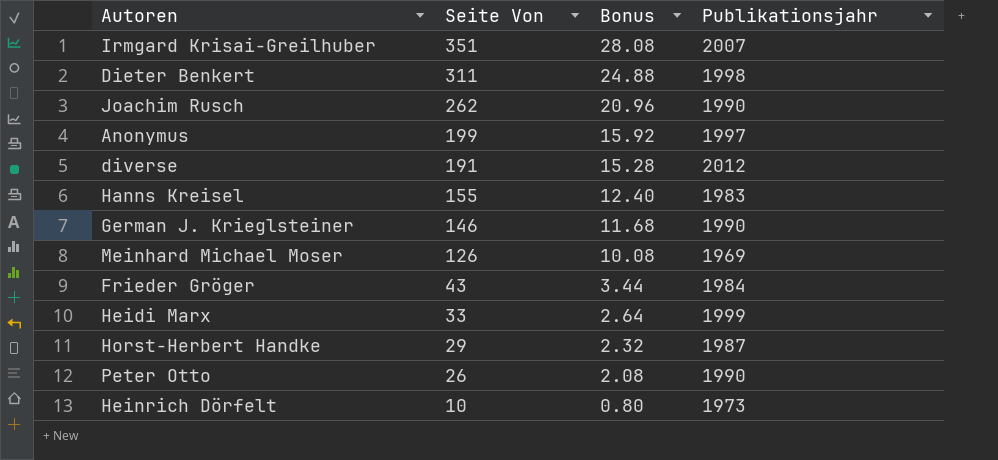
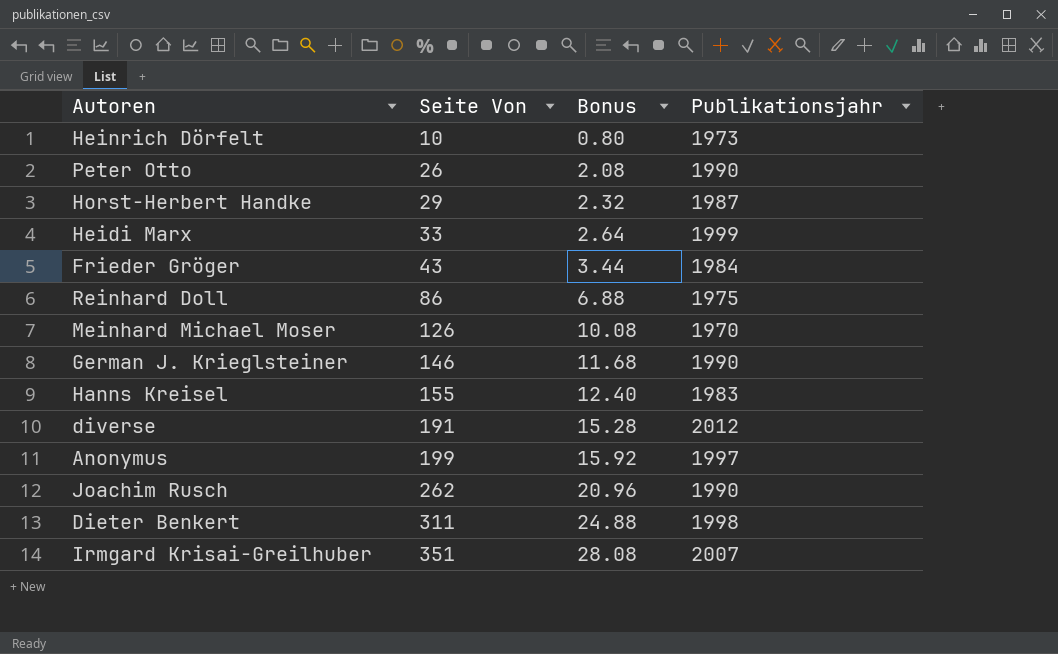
row order: Seite Von descending -> Seite Von ascending
row Reinhard Doll: none -> 86 | 6.88 | 1975
Meinhard Michael Moser | Publikationsjahr: 1969 -> 1970

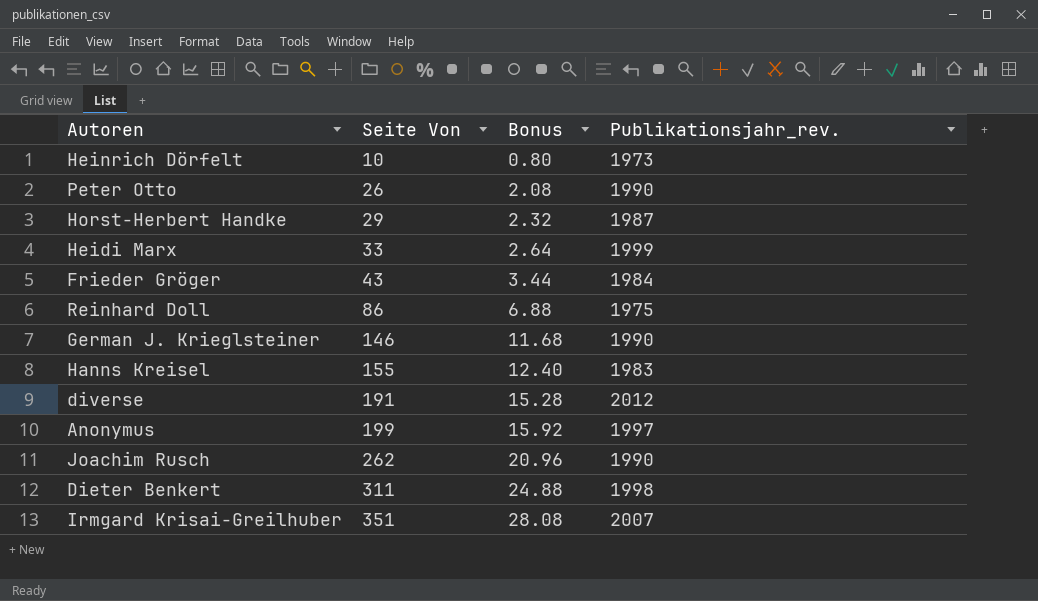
column name: Publikationsjahr -> Publikationsjahr_rev.
row Meinhard Michael Moser: 126 | 10.08 | 1970 -> none

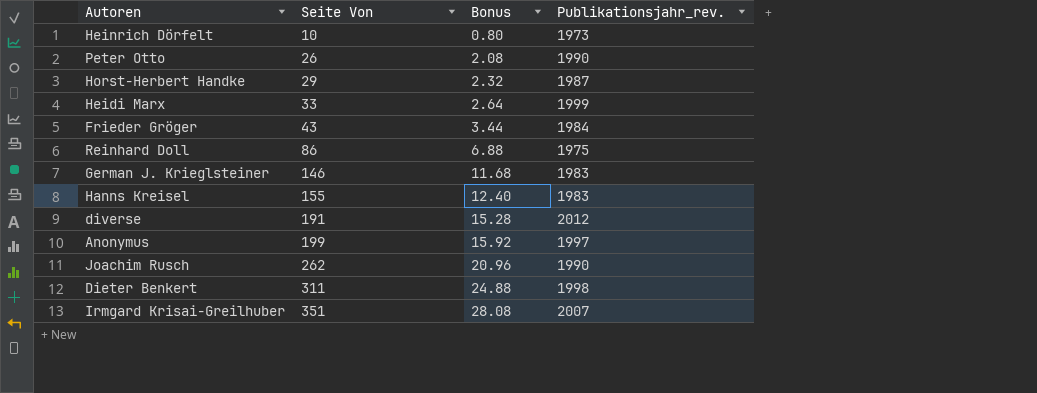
German J. Krieglsteiner | Publikationsjahr_rev.: 1990 -> 1983

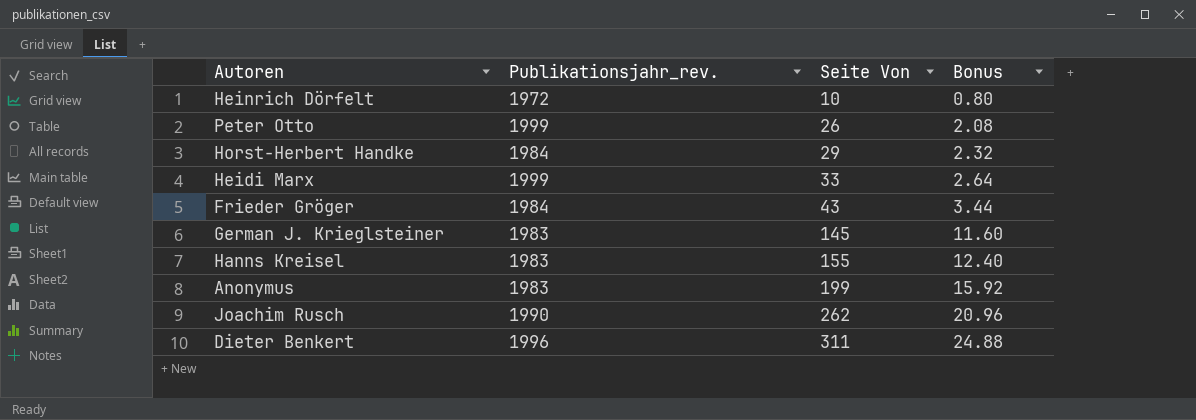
column Publikationsjahr_rev. | position: 4 -> 2
row Reinhard Doll: 86 | 6.88 | 1975 -> none
row diverse: 191 | 15.28 | 2012 -> none
row Irmgard Krisai-Greilhuber: 351 | 28.08 | 2007 -> none
Heinrich Dörfelt | Publikationsjahr_rev.: 1973 -> 1972
Peter Otto | Publikationsjahr_rev.: 1990 -> 1999
Horst-Herbert Handke | Publikationsjahr_rev.: 1987 -> 1984
German J. Krieglsteiner | Seite Von: 146 -> 145
German J. Krieglsteiner | Bonus: 11.68 -> 11.60
Anonymus | Publikationsjahr_rev.: 1997 -> 1983
Dieter Benkert | Publikationsjahr_rev.: 1998 -> 1996

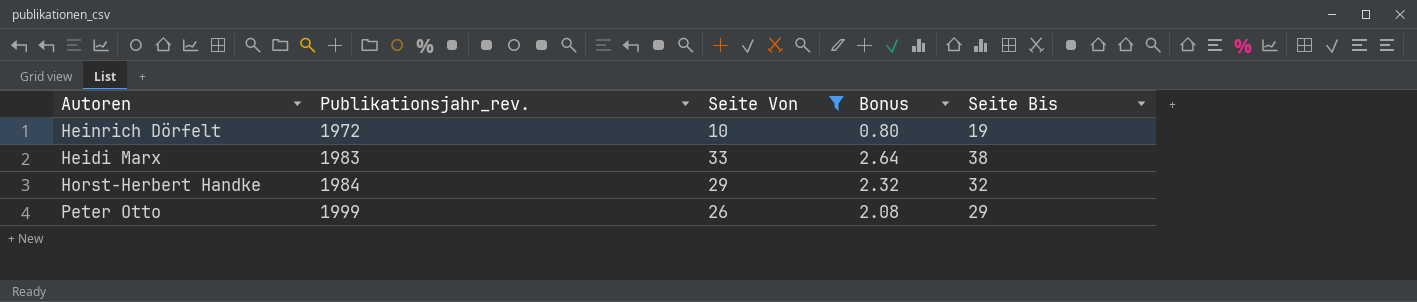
filter: none -> Seite Von <= 33
row order: Seite Von ascending -> Publikationsjahr_rev. ascending
column Seite Bis | position: none -> 5
Heidi Marx | Publikationsjahr_rev.: 1999 -> 1983

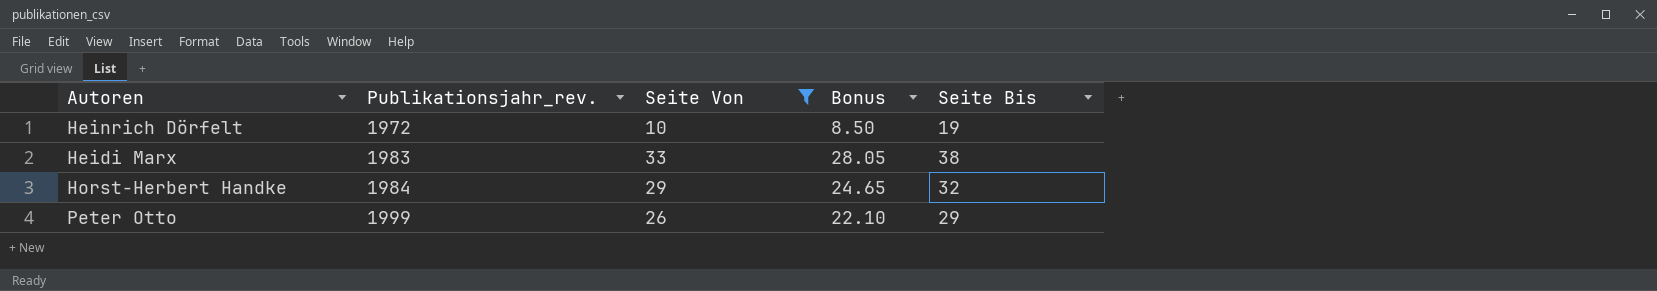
column Bonus | formula: [Seite Von] * 0.08 -> [Seite Von] * 0.85

